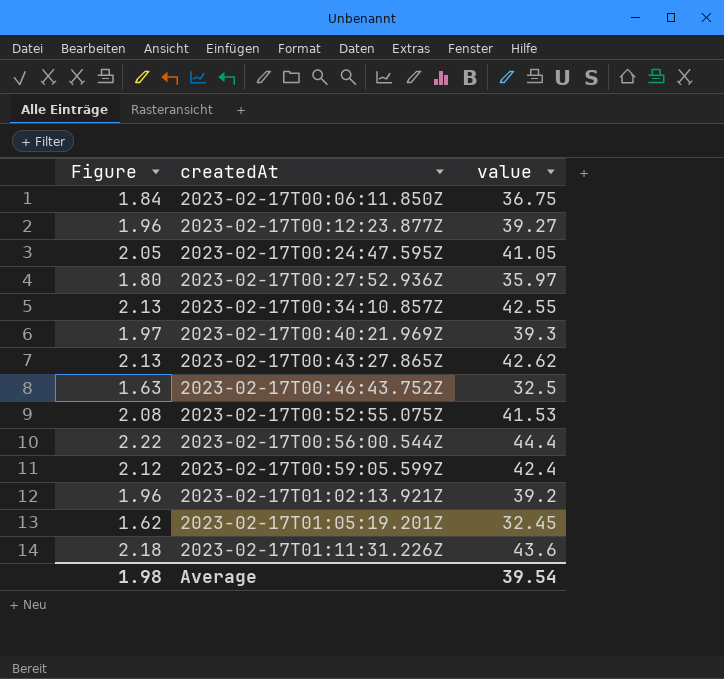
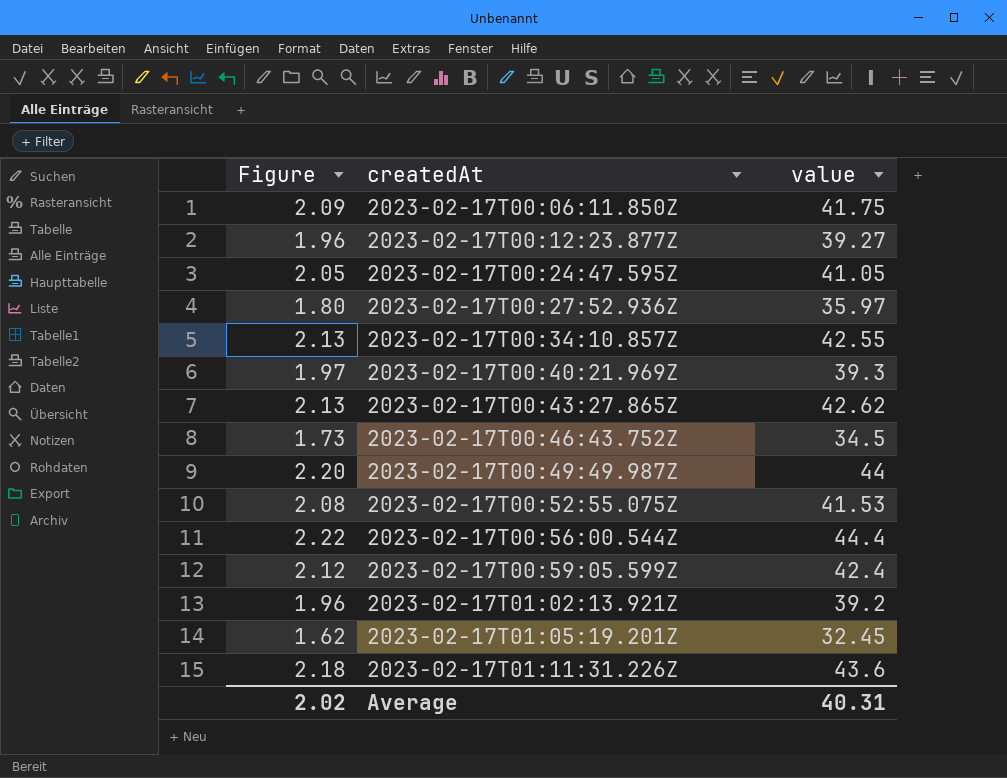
2023-02-17T00:06:11.850Z | Figure: 1.84 -> 2.09
2023-02-17T00:06:11.850Z | value: 36.75 -> 41.75
2023-02-17T00:46:43.752Z | Figure: 1.63 -> 1.73
2023-02-17T00:46:43.752Z | value: 32.5 -> 34.5
row 2023-02-17T00:49:49.987Z: none -> 2.20 | 44
Average | Figure: 1.98 -> 2.02
Average | value: 39.54 -> 40.31

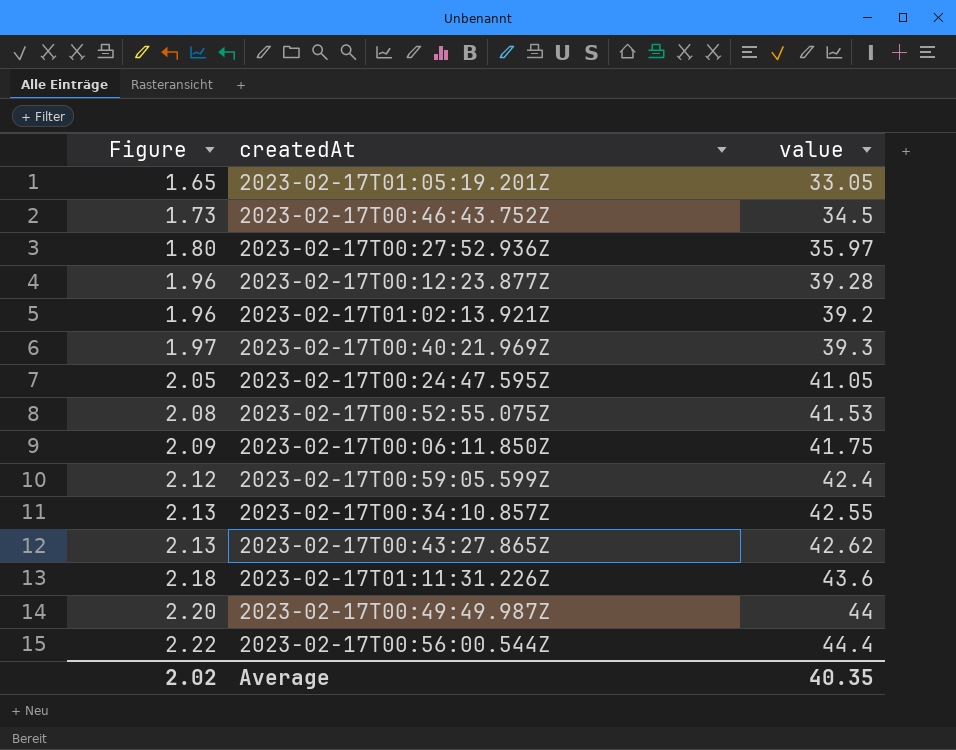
row order: createdAt ascending -> Figure ascending
2023-02-17T01:05:19.201Z | Figure: 1.62 -> 1.65
2023-02-17T01:05:19.201Z | value: 32.45 -> 33.05
2023-02-17T00:12:23.877Z | value: 39.27 -> 39.28
Average | value: 40.31 -> 40.35

